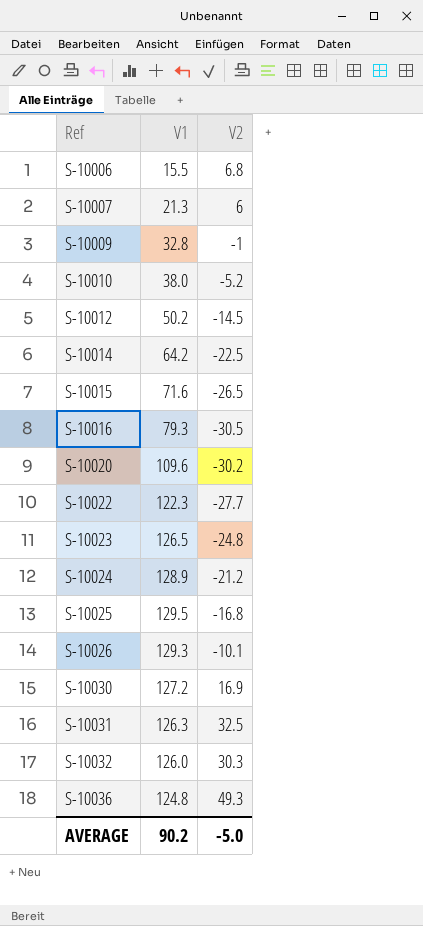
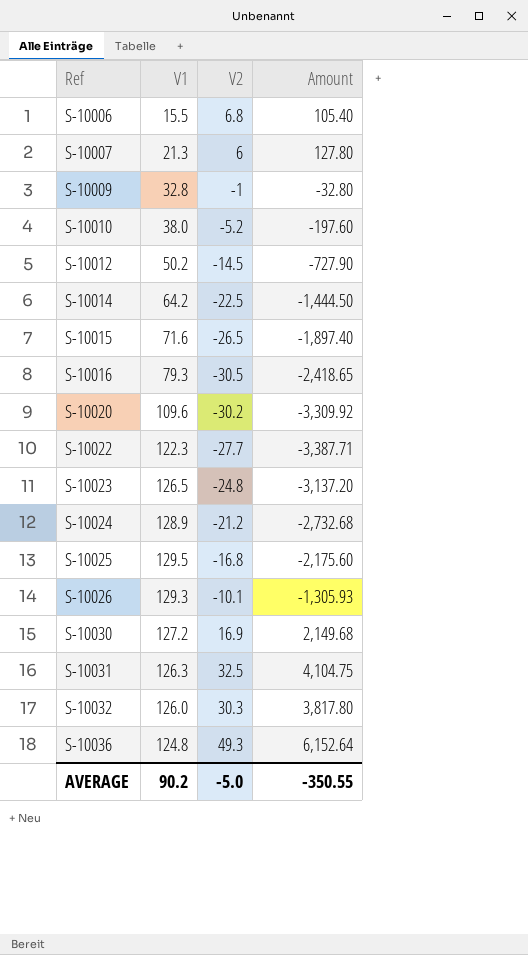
column Amount | formula: none -> [V1] * [V2]

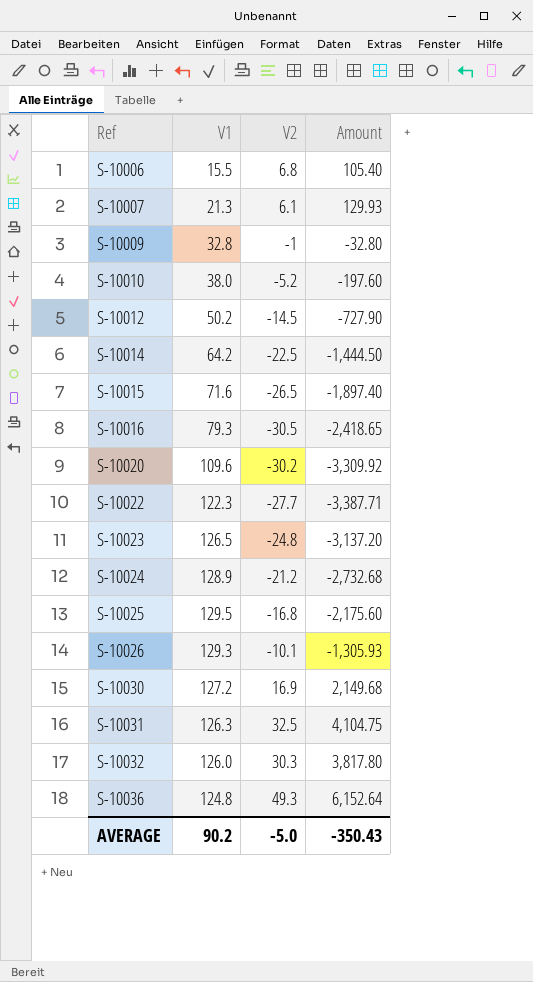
S-10007 | V2: 6 -> 6.1
S-10007 | Amount: 127.80 -> 129.93
AVERAGE | Amount: -350.55 -> -350.43

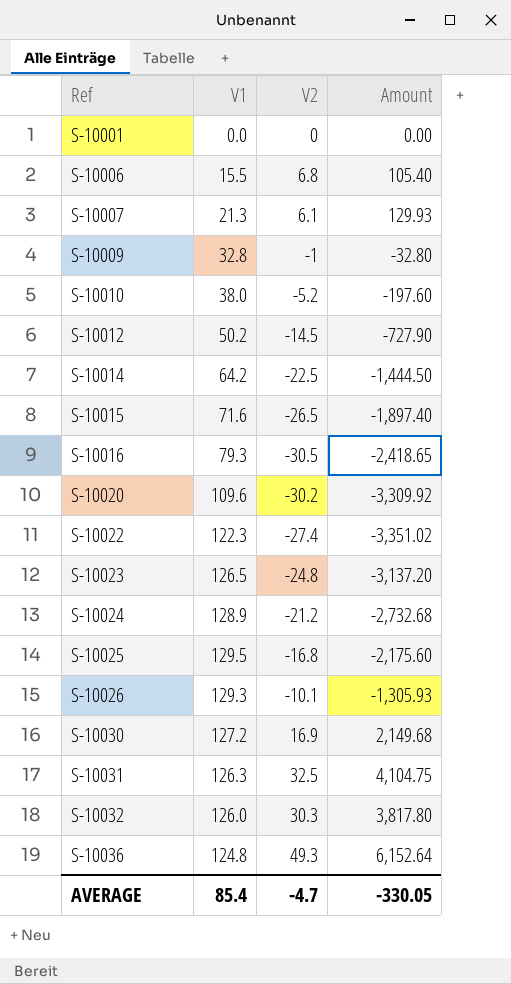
row S-10001: none -> 0.0 | 0 | 0.00
S-10022 | V2: -27.7 -> -27.4
S-10022 | Amount: -3,387.71 -> -3,351.02
AVERAGE | V1: 90.2 -> 85.4
AVERAGE | V2: -5.0 -> -4.7
AVERAGE | Amount: -350.43 -> -330.05

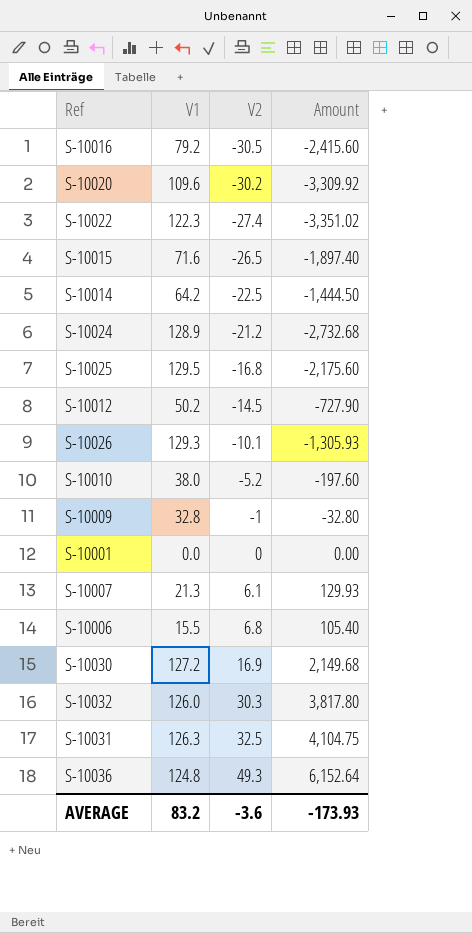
row order: Ref ascending -> V2 ascending
row S-10023: 126.5 | -24.8 | -3,137.20 -> none
S-10016 | V1: 79.3 -> 79.2
S-10016 | Amount: -2,418.65 -> -2,415.60
AVERAGE | V1: 85.4 -> 83.2
AVERAGE | V2: -4.7 -> -3.6
AVERAGE | Amount: -330.05 -> -173.93

